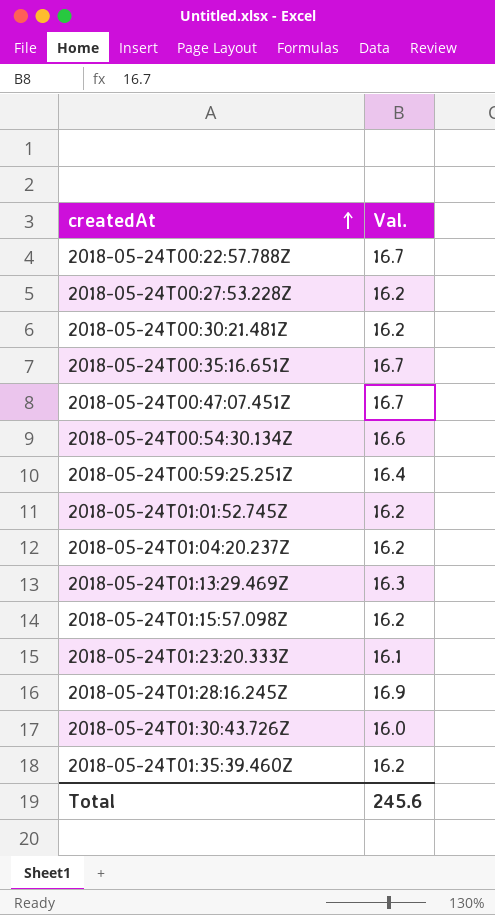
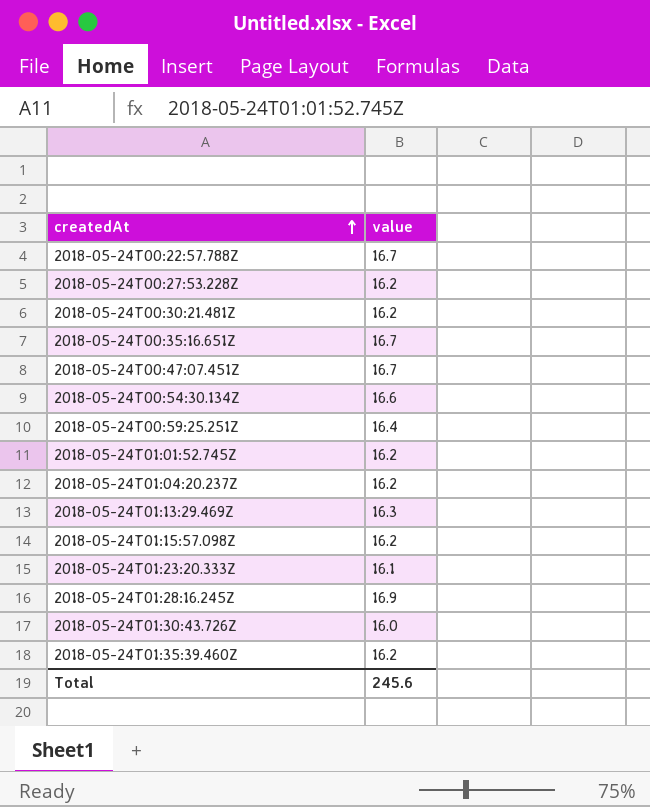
column name: Val. -> value

